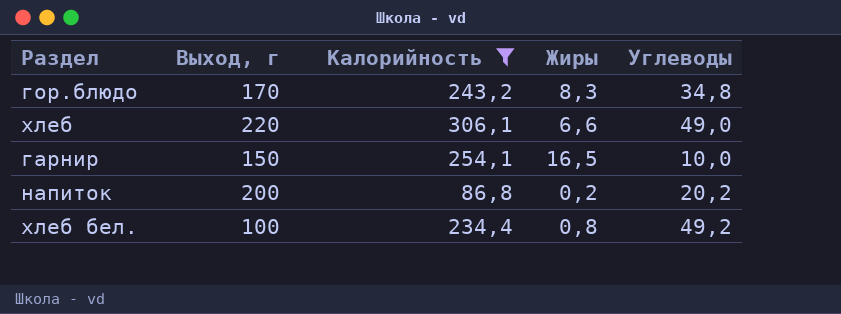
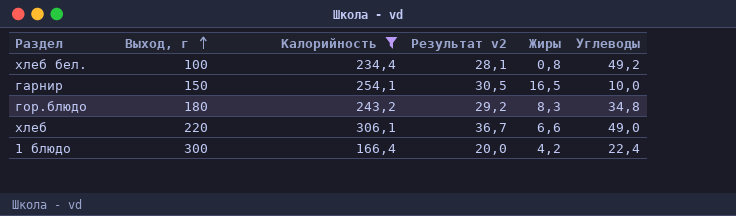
row order: none -> Выход, г ascending
column Результат v2 | formula: none -> [Калорийность] * 0,12
row напиток: 200 | 86,8 | 0,2 | 20,2 -> none
гор.блюдо | Выход, г: 170 -> 180
row 1 блюдо: none -> 300 | 166,4 | 20,0 | 4,2 | 22,4

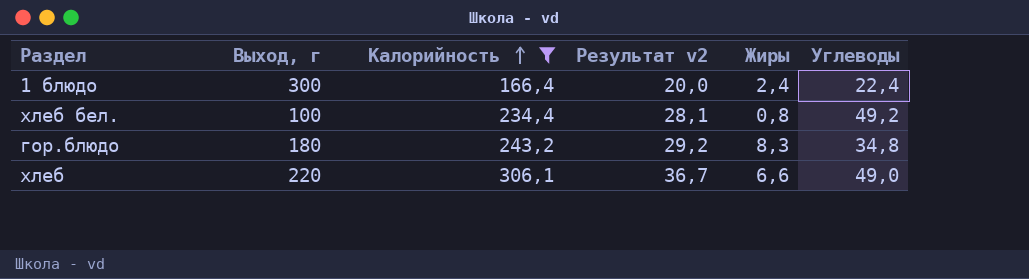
row order: Выход, г ascending -> Калорийность ascending
row гарнир: 150 | 254,1 | 30,5 | 16,5 | 10,0 -> none
1 блюдо | Жиры: 4,2 -> 2,4

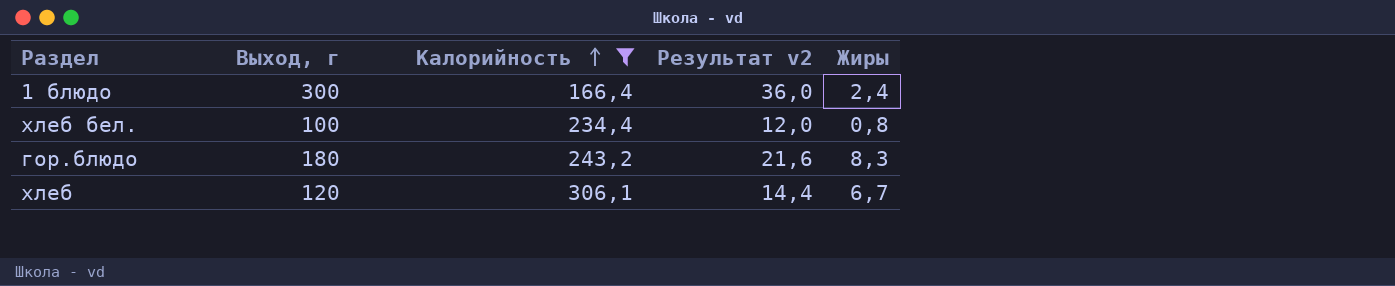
column Углеводы | position: 6 -> none
column Результат v2 | formula: [Калорийность] * 0,12 -> [Выход, г] * 0,12
хлеб | Выход, г: 220 -> 120
хлеб | Жиры: 6,6 -> 6,7

